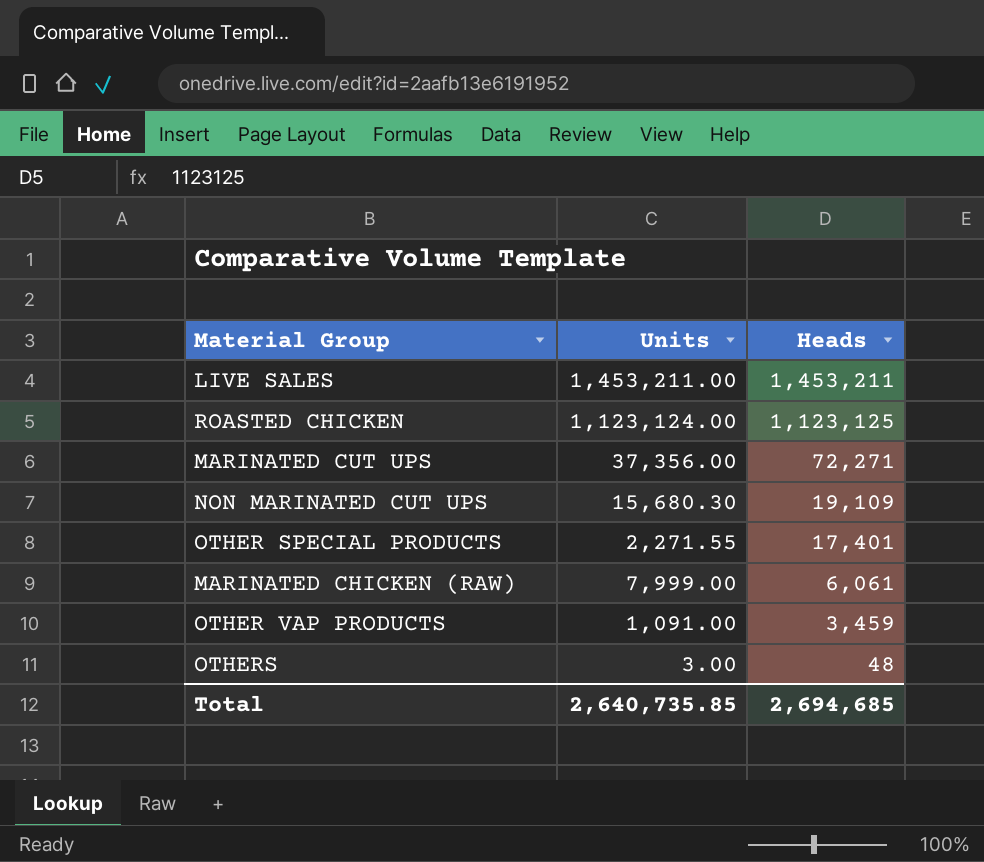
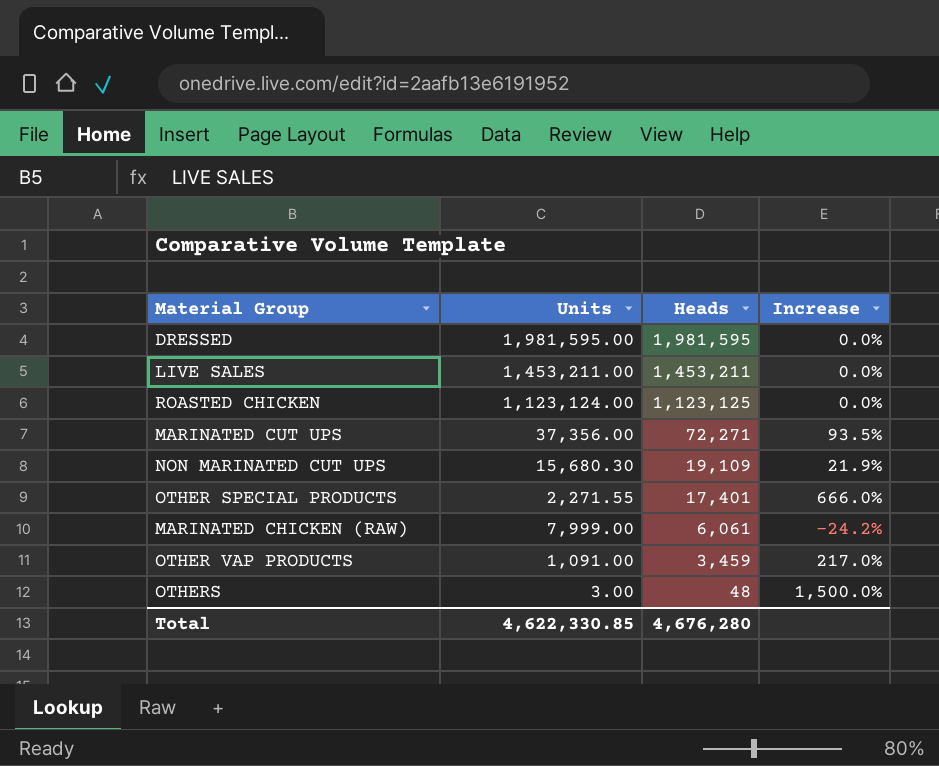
column Increase | formula: none -> ([Heads] - [Units]) / [Units]
row DRESSED: none -> 1,981,595.00 | 1,981,595 | 0.0%
Total | Units: 2,640,735.85 -> 4,622,330.85
Total | Heads: 2,694,685 -> 4,676,280

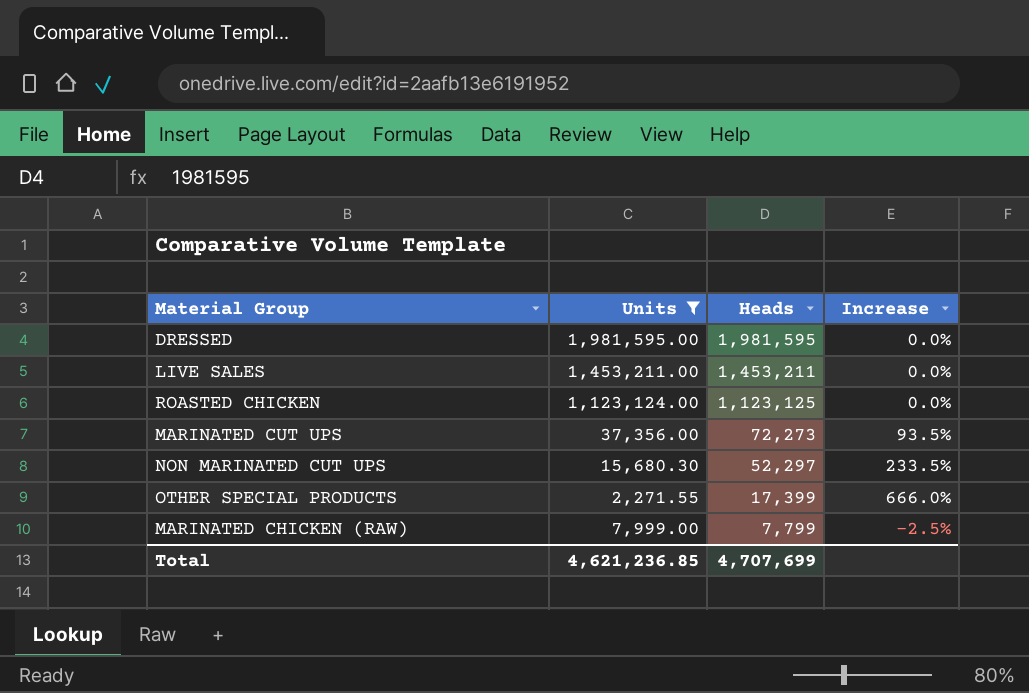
filter: none -> Units >= 2,271.55
MARINATED CUT UPS | Heads: 72,271 -> 72,273
NON MARINATED CUT UPS | Heads: 19,109 -> 52,297
NON MARINATED CUT UPS | Increase: 21.9% -> 233.5%
OTHER SPECIAL PRODUCTS | Heads: 17,401 -> 17,399
MARINATED CHICKEN (RAW) | Heads: 6,061 -> 7,799
MARINATED CHICKEN (RAW) | Increase: -24.2% -> -2.5%
Total | Units: 4,622,330.85 -> 4,621,236.85
Total | Heads: 4,676,280 -> 4,707,699

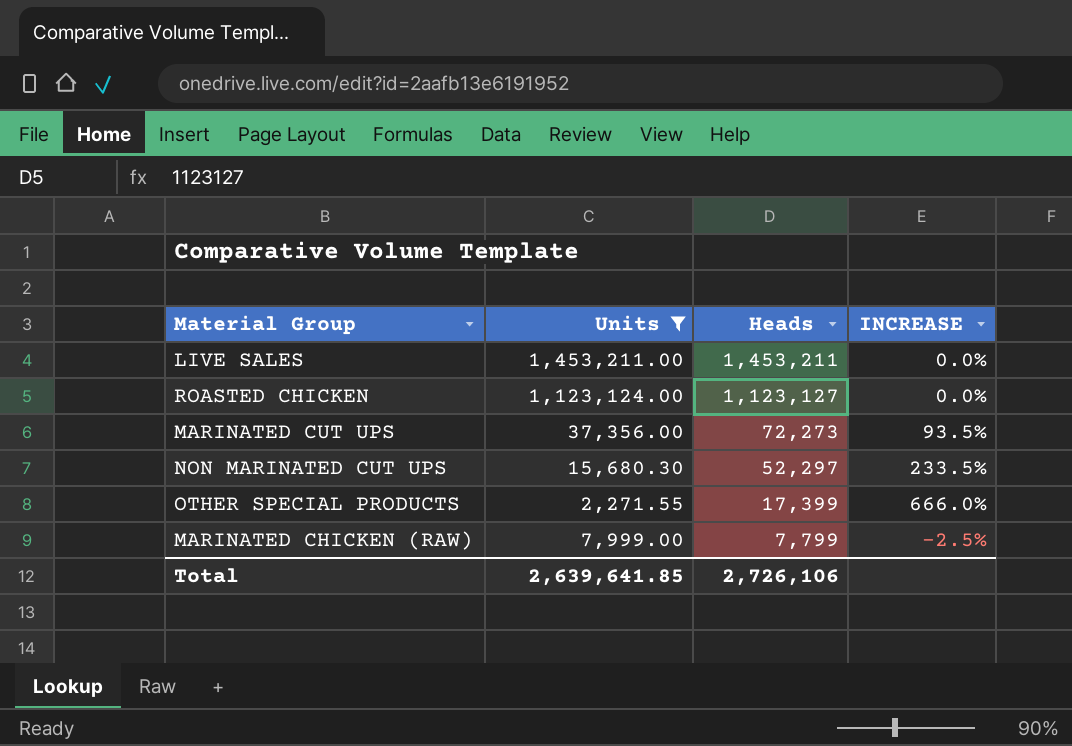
column name: Increase -> INCREASE
row DRESSED: 1,981,595.00 | 1,981,595 | 0.0% -> none
ROASTED CHICKEN | Heads: 1,123,125 -> 1,123,127
Total | Units: 4,621,236.85 -> 2,639,641.85
Total | Heads: 4,707,699 -> 2,726,106

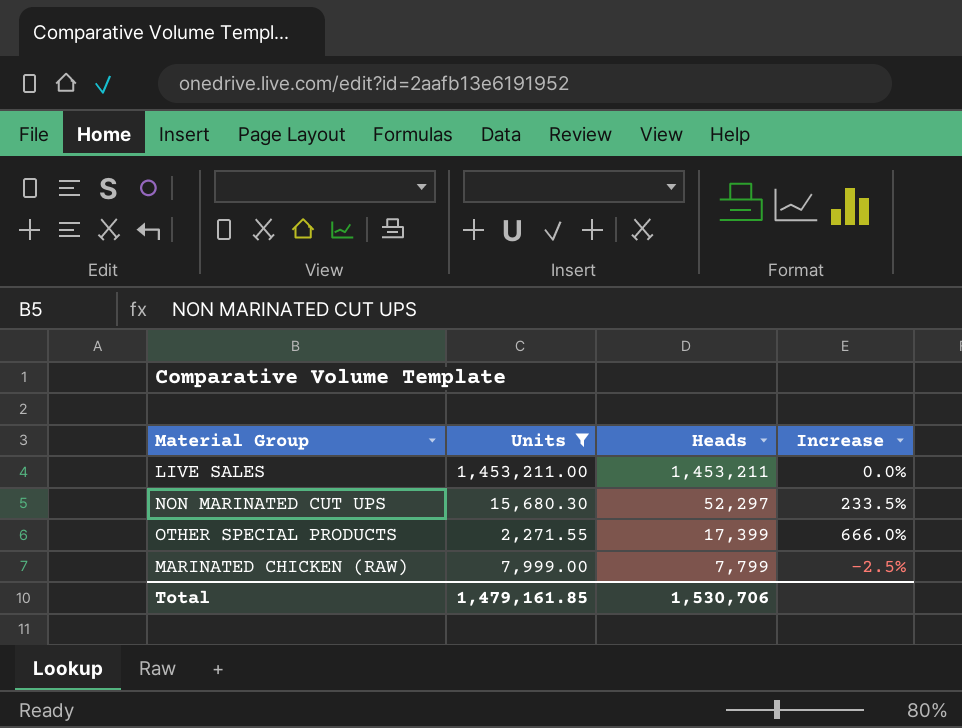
column name: INCREASE -> Increase
row ROASTED CHICKEN: 1,123,124.00 | 1,123,127 | 0.0% -> none
row MARINATED CUT UPS: 37,356.00 | 72,273 | 93.5% -> none
Total | Units: 2,639,641.85 -> 1,479,161.85
Total | Heads: 2,726,106 -> 1,530,706

